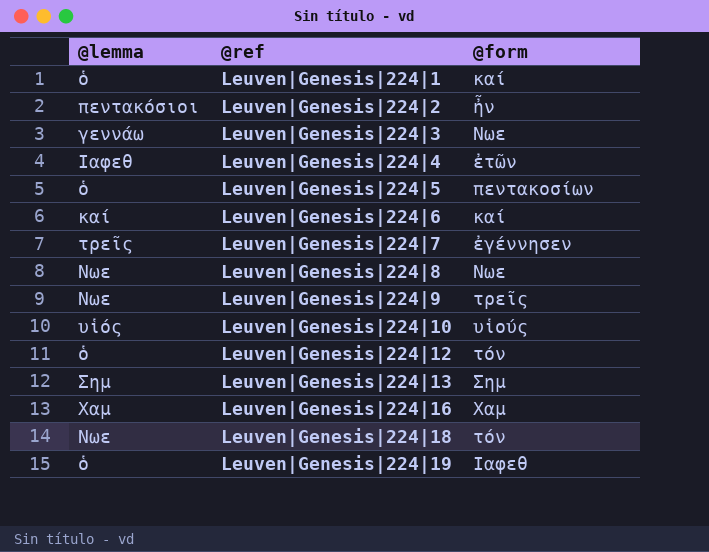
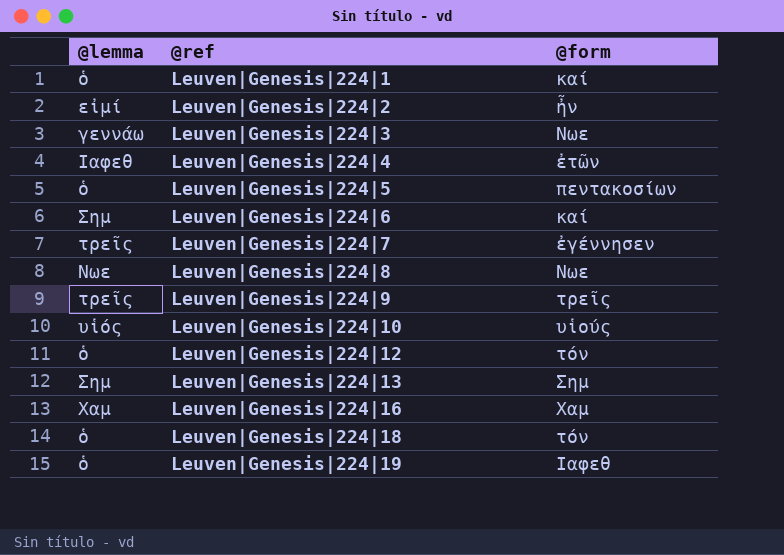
Leuven|Genesis|224|2 | @lemma: πεντακόσιοι -> εἰμί
Leuven|Genesis|224|6 | @lemma: καί -> Σημ
Leuven|Genesis|224|9 | @lemma: Νωε -> τρεῖς
Leuven|Genesis|224|18 | @lemma: Νωε -> ὁ

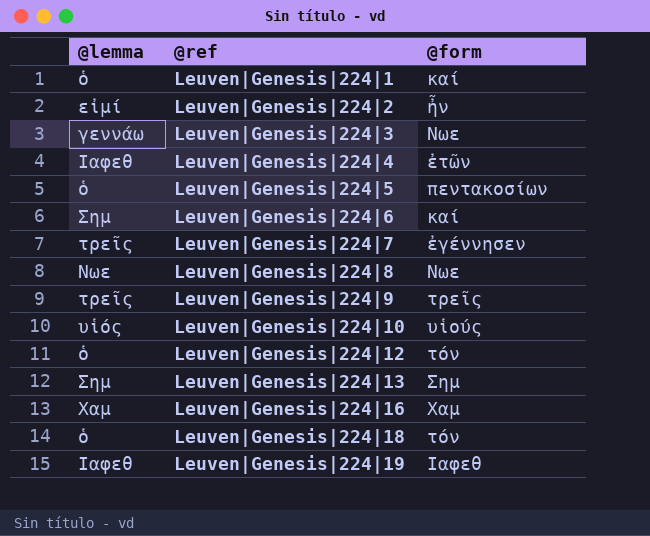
Leuven|Genesis|224|19 | @lemma: ὁ -> Ιαφεθ

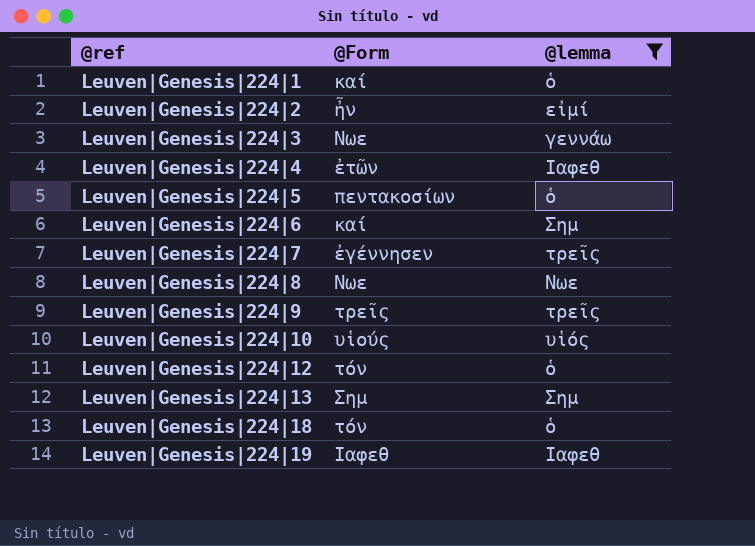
filter: none -> @lemma != Χαμ
column name: @form -> @Form
column @lemma | position: 1 -> 3

